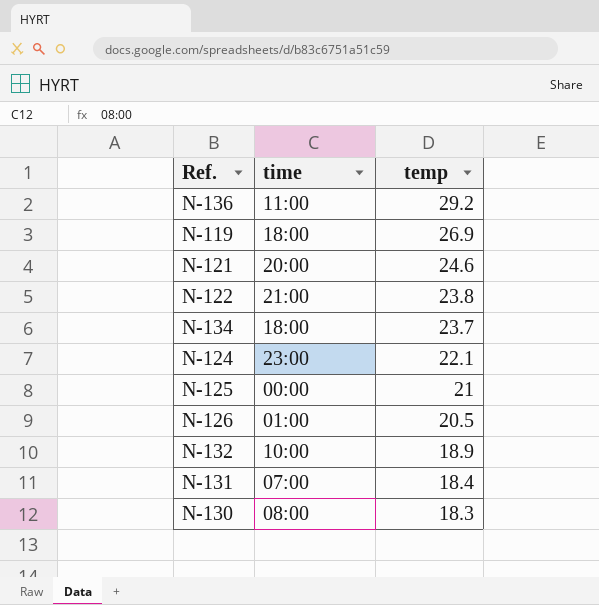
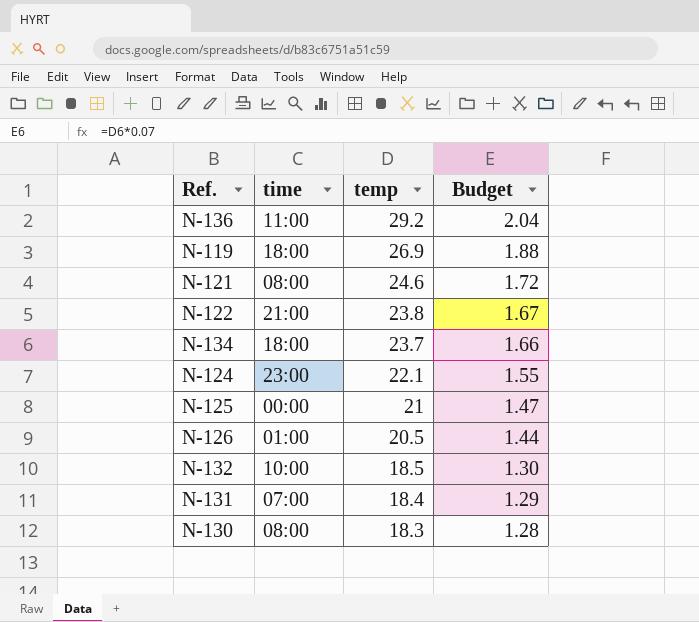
column Budget | formula: none -> [temp] * 0.07
N-121 | time: 20:00 -> 08:00
N-132 | temp: 18.9 -> 18.5

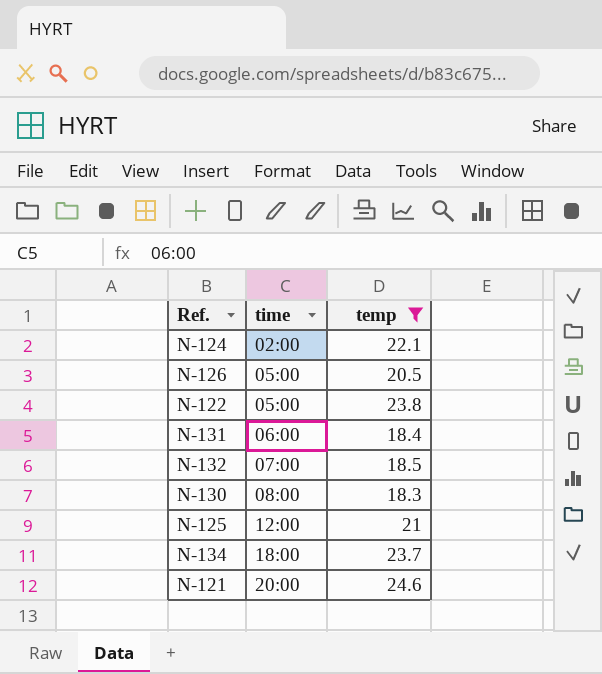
filter: none -> temp <= 24.6
row order: temp descending -> time ascending
column Budget | formula: [temp] * 0.07 -> none
N-124 | time: 23:00 -> 02:00
N-126 | time: 01:00 -> 05:00
N-122 | time: 21:00 -> 05:00
N-131 | time: 07:00 -> 06:00
N-132 | time: 10:00 -> 07:00
N-125 | time: 00:00 -> 12:00
N-121 | time: 08:00 -> 20:00

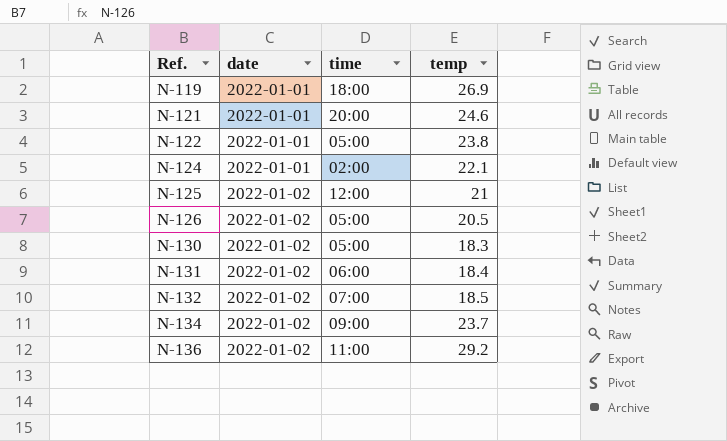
filter: temp <= 24.6 -> none
row order: time ascending -> Ref. ascending
column date | position: none -> 2
N-130 | time: 08:00 -> 05:00
N-134 | time: 18:00 -> 09:00

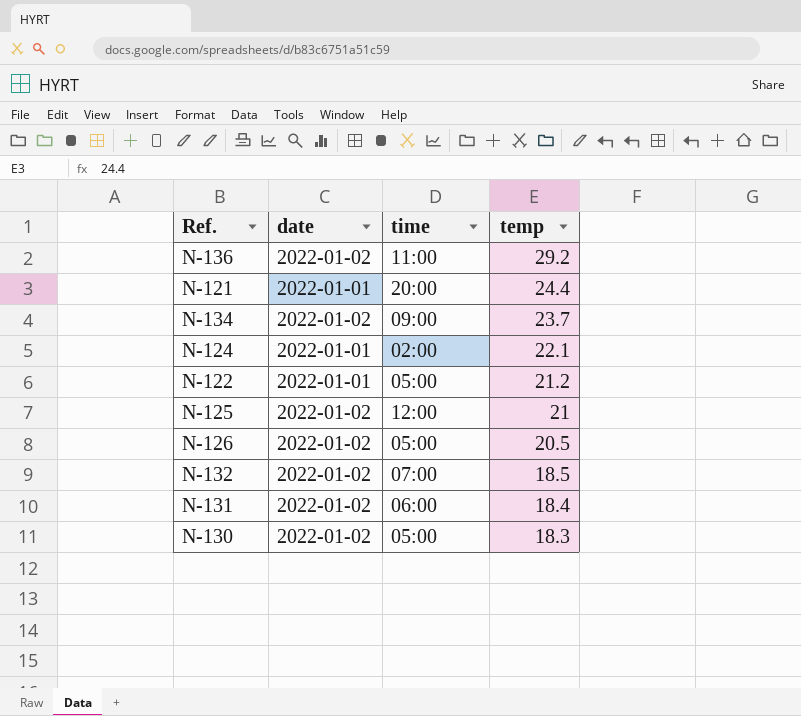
row order: Ref. ascending -> temp descending
row N-119: 2022-01-01 | 18:00 | 26.9 -> none
N-121 | temp: 24.6 -> 24.4
N-122 | temp: 23.8 -> 21.2

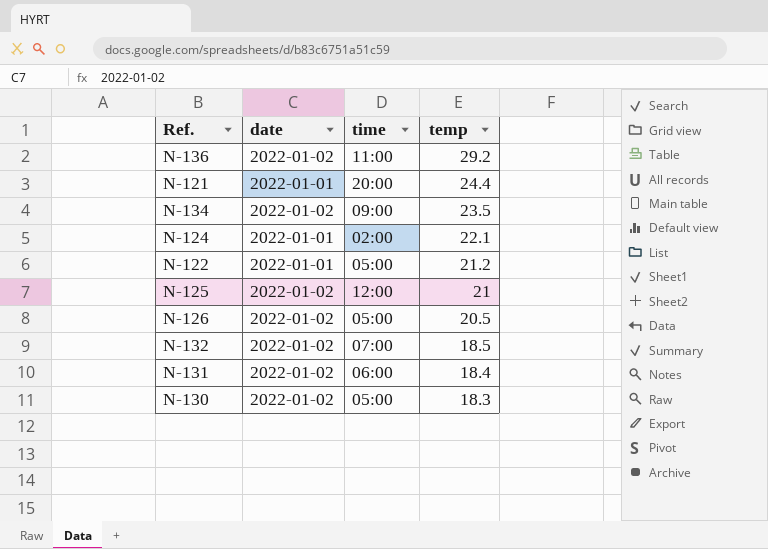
N-134 | temp: 23.7 -> 23.5

